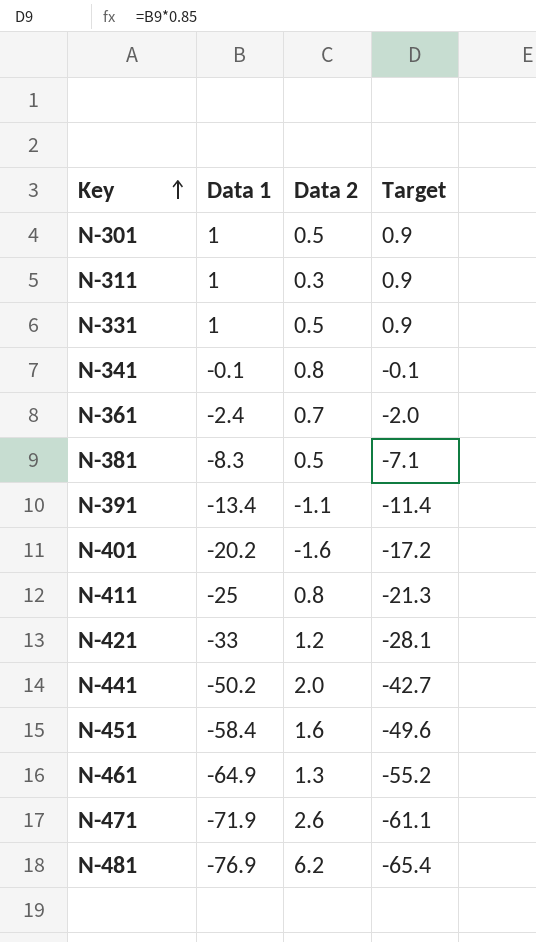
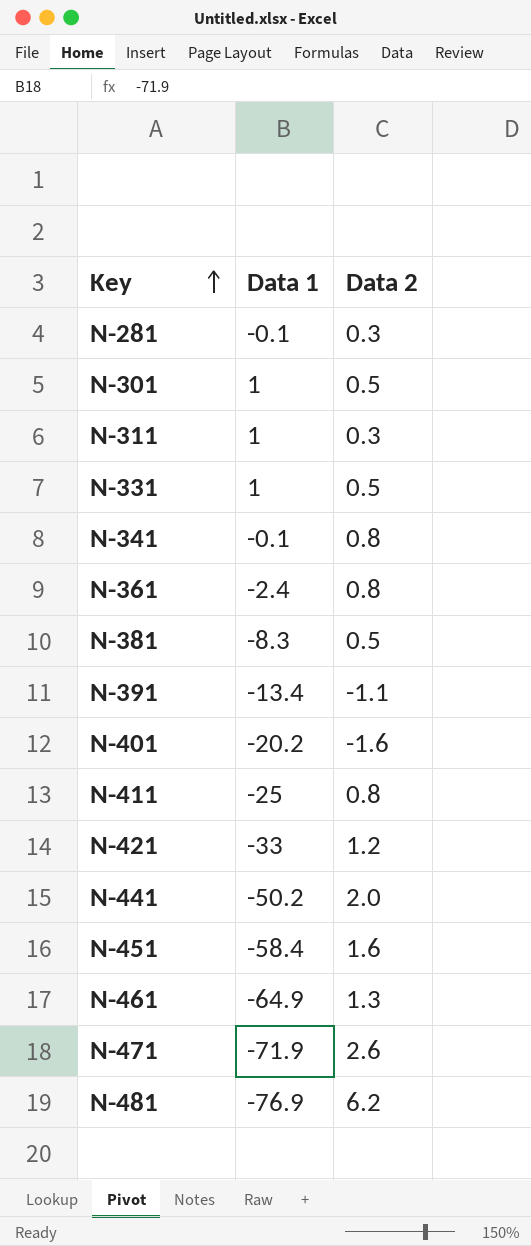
column Target | formula: [Data 1] * 0.85 -> none
row N-281: none -> -0.1 | 0.3
N-361 | Data 2: 0.7 -> 0.8

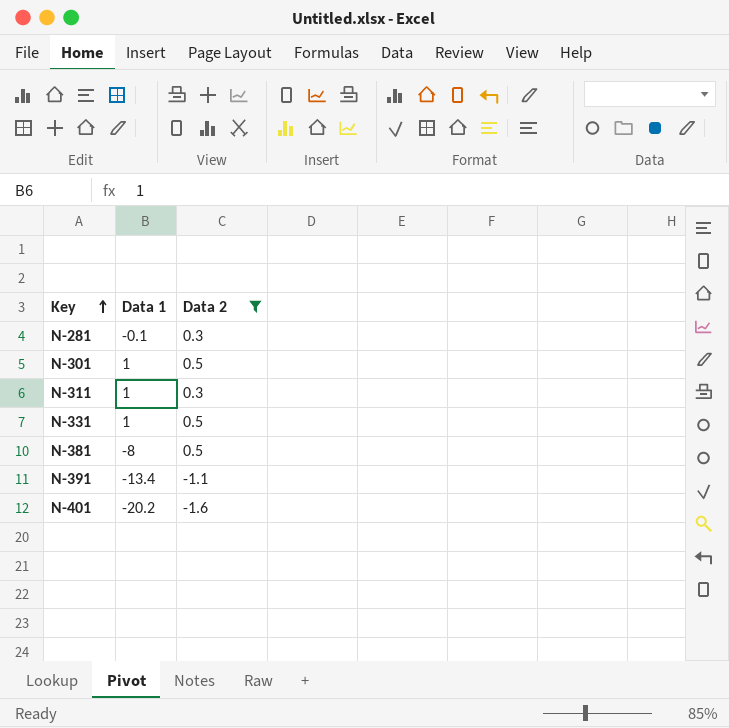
filter: none -> Data 2 <= 0.5
N-381 | Data 1: -8.3 -> -8

